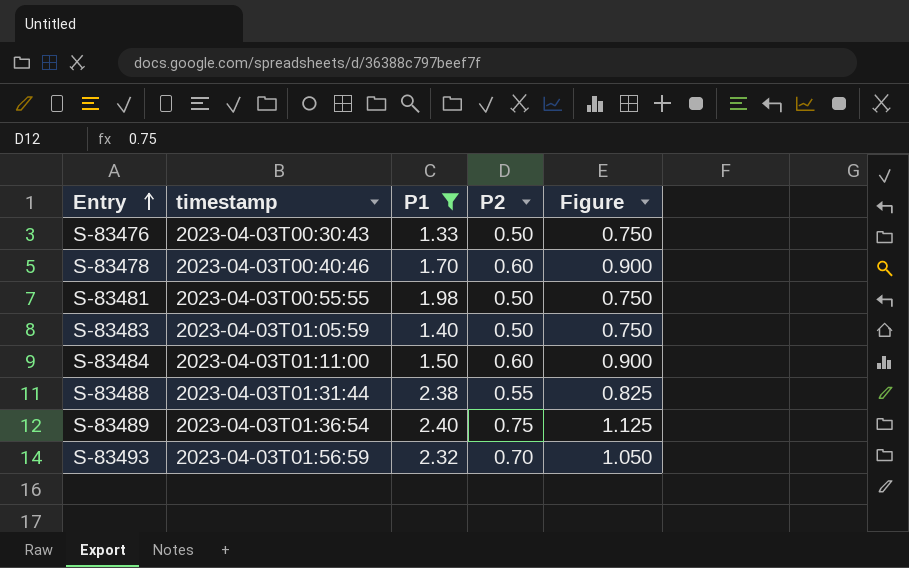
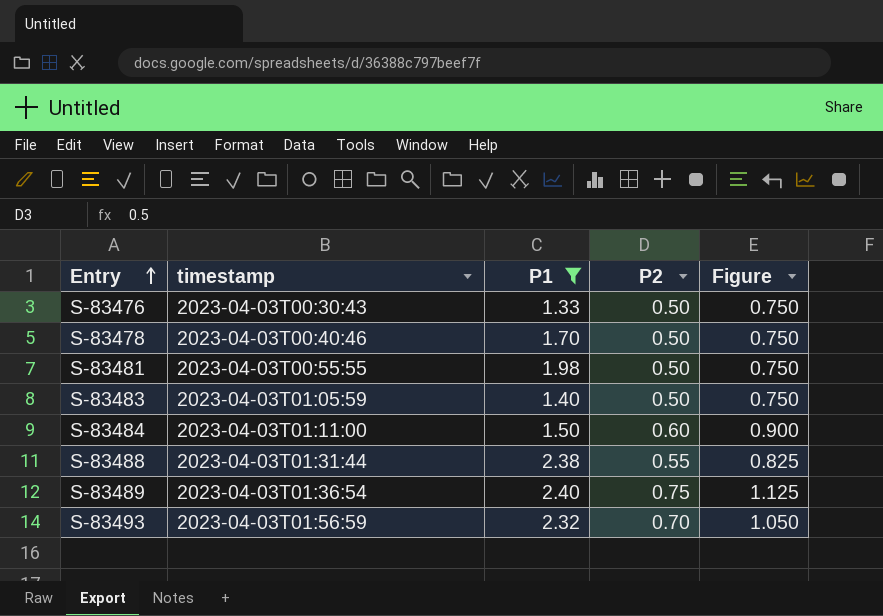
S-83478 | P2: 0.60 -> 0.50
S-83478 | Figure: 0.900 -> 0.750

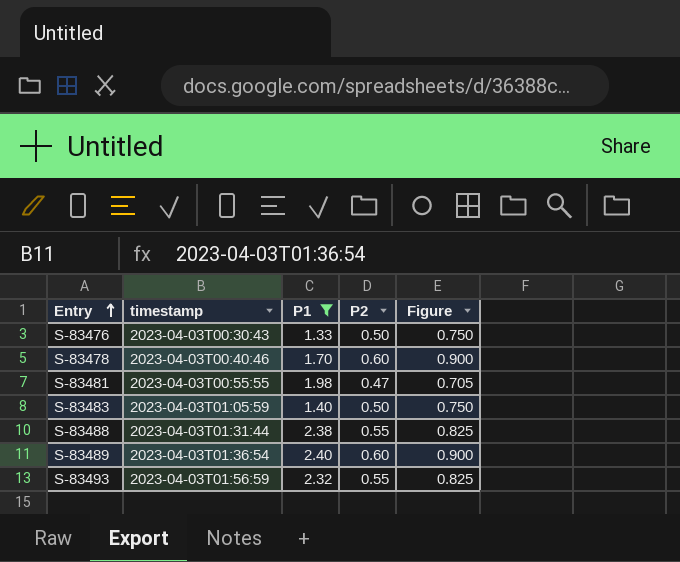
row S-83484: 2023-04-03T01:11:00 | 1.50 | 0.60 | 0.900 -> none
S-83478 | P2: 0.50 -> 0.60
S-83478 | Figure: 0.750 -> 0.900
S-83481 | P2: 0.50 -> 0.47
S-83481 | Figure: 0.750 -> 0.705
S-83489 | P2: 0.75 -> 0.60
S-83489 | Figure: 1.125 -> 0.900
S-83493 | P2: 0.70 -> 0.55
S-83493 | Figure: 1.050 -> 0.825

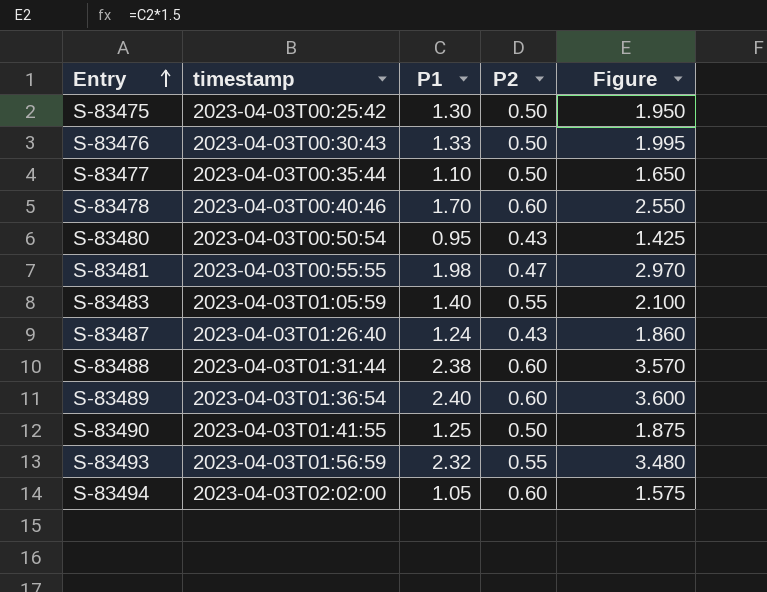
filter: P1 >= 1.33 -> none
column Figure | formula: [P2] * 1.5 -> [P1] * 1.5
S-83483 | P2: 0.50 -> 0.55
S-83488 | P2: 0.55 -> 0.60

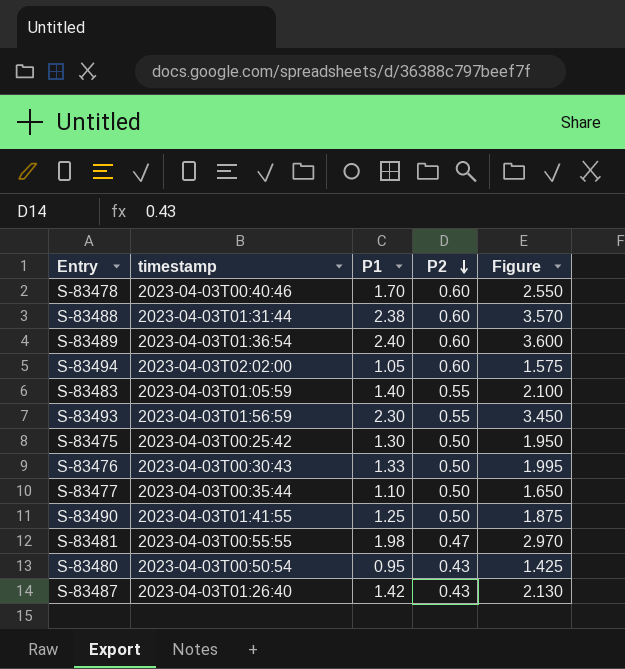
row order: Entry ascending -> P2 descending
S-83493 | P1: 2.32 -> 2.30
S-83493 | Figure: 3.480 -> 3.450
S-83487 | P1: 1.24 -> 1.42
S-83487 | Figure: 1.860 -> 2.130

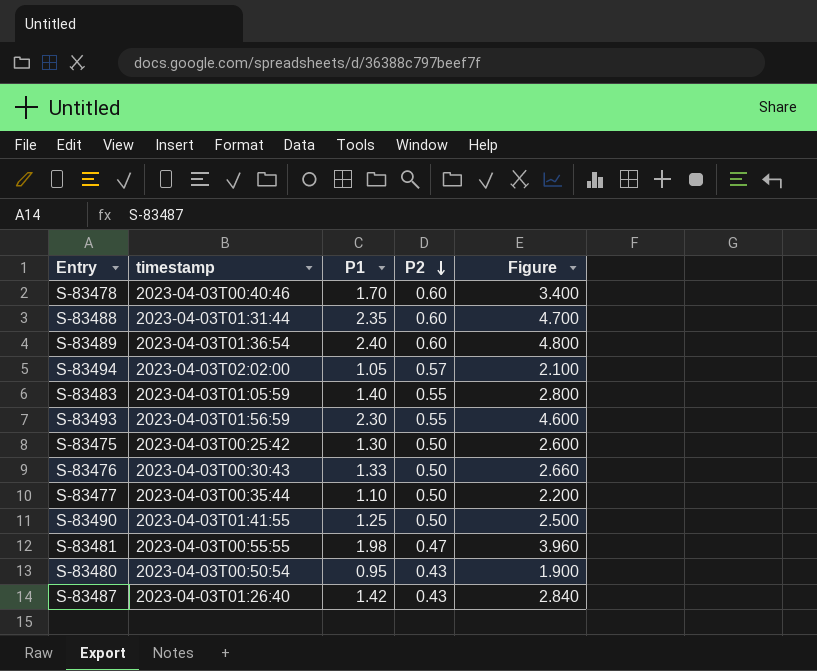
column Figure | formula: [P1] * 1.5 -> [P1] * 2
S-83488 | P1: 2.38 -> 2.35
S-83494 | P2: 0.60 -> 0.57

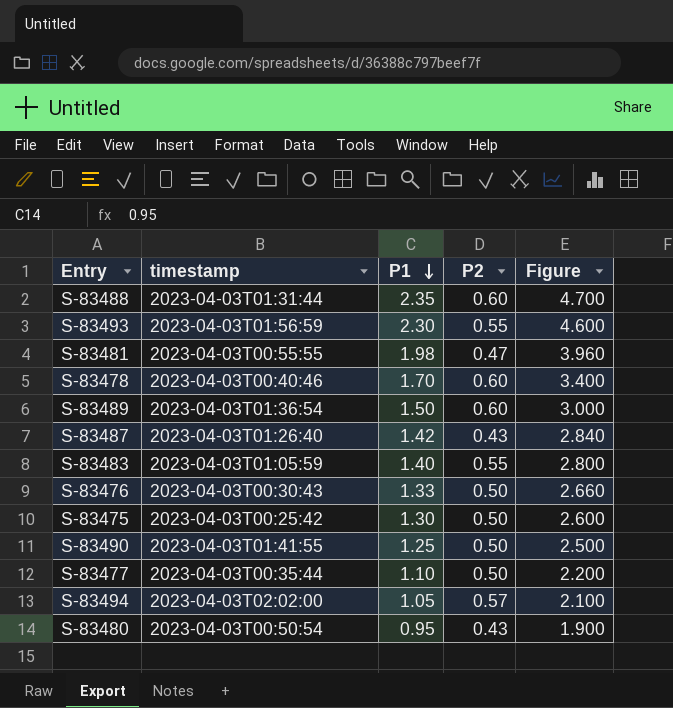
row order: P2 descending -> P1 descending
S-83489 | P1: 2.40 -> 1.50
S-83489 | Figure: 4.800 -> 3.000

